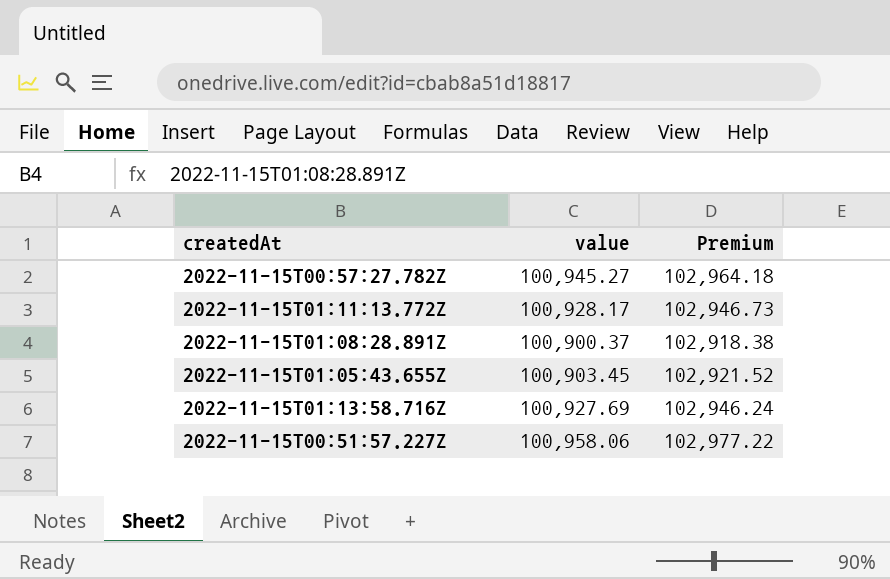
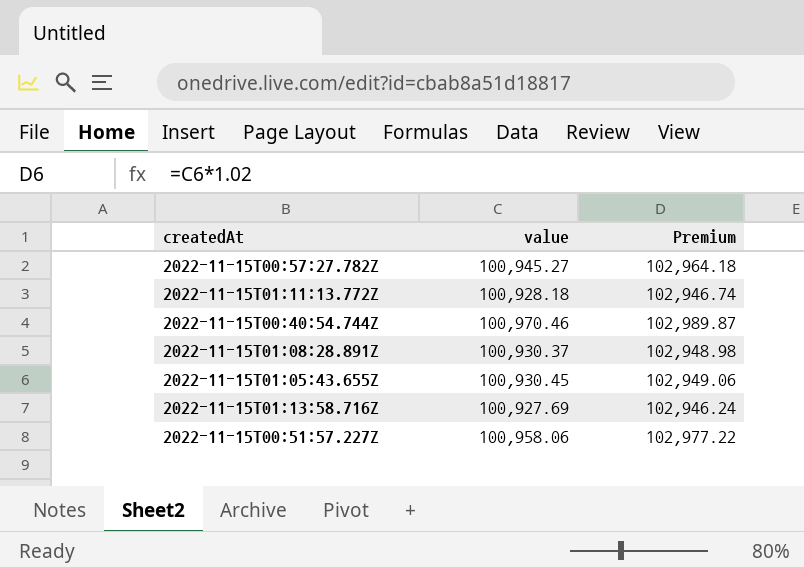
2022-11-15T01:11:13.772Z | value: 100,928.17 -> 100,928.18
2022-11-15T01:11:13.772Z | Premium: 102,946.73 -> 102,946.74
row 2022-11-15T00:40:54.744Z: none -> 100,970.46 | 102,989.87
2022-11-15T01:08:28.891Z | value: 100,900.37 -> 100,930.37
2022-11-15T01:08:28.891Z | Premium: 102,918.38 -> 102,948.98
2022-11-15T01:05:43.655Z | value: 100,903.45 -> 100,930.45
2022-11-15T01:05:43.655Z | Premium: 102,921.52 -> 102,949.06

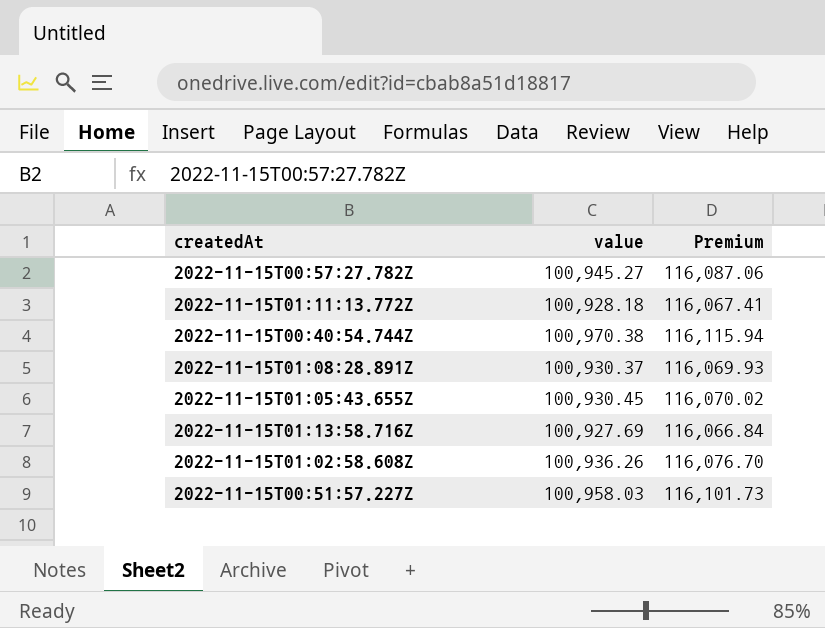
column Premium | formula: [value] * 1.02 -> [value] * 1.15
2022-11-15T00:40:54.744Z | value: 100,970.46 -> 100,970.38
row 2022-11-15T01:02:58.608Z: none -> 100,936.26 | 116,076.70
2022-11-15T00:51:57.227Z | value: 100,958.06 -> 100,958.03

